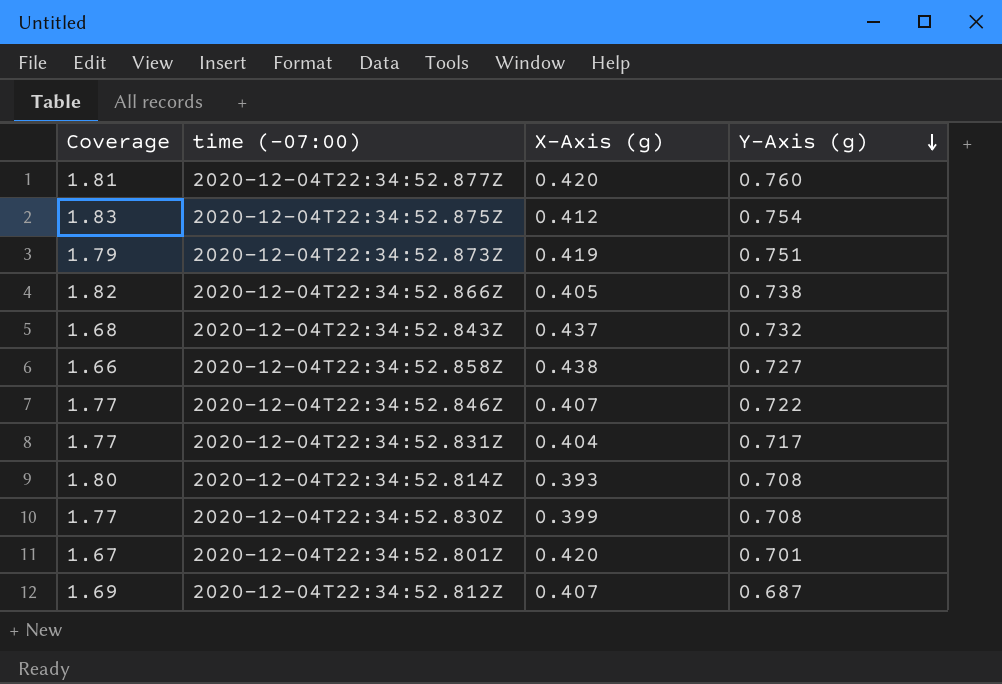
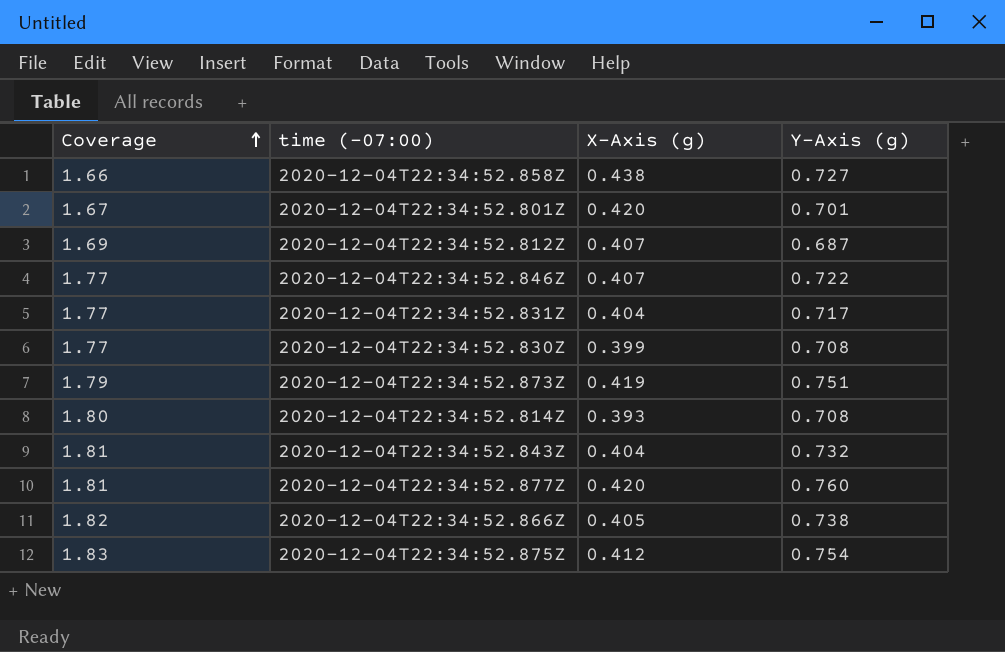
row order: Y-Axis (g) descending -> Coverage ascending
2020-12-04T22:34:52.843Z | Coverage: 1.68 -> 1.81
2020-12-04T22:34:52.843Z | X-Axis (g): 0.437 -> 0.404

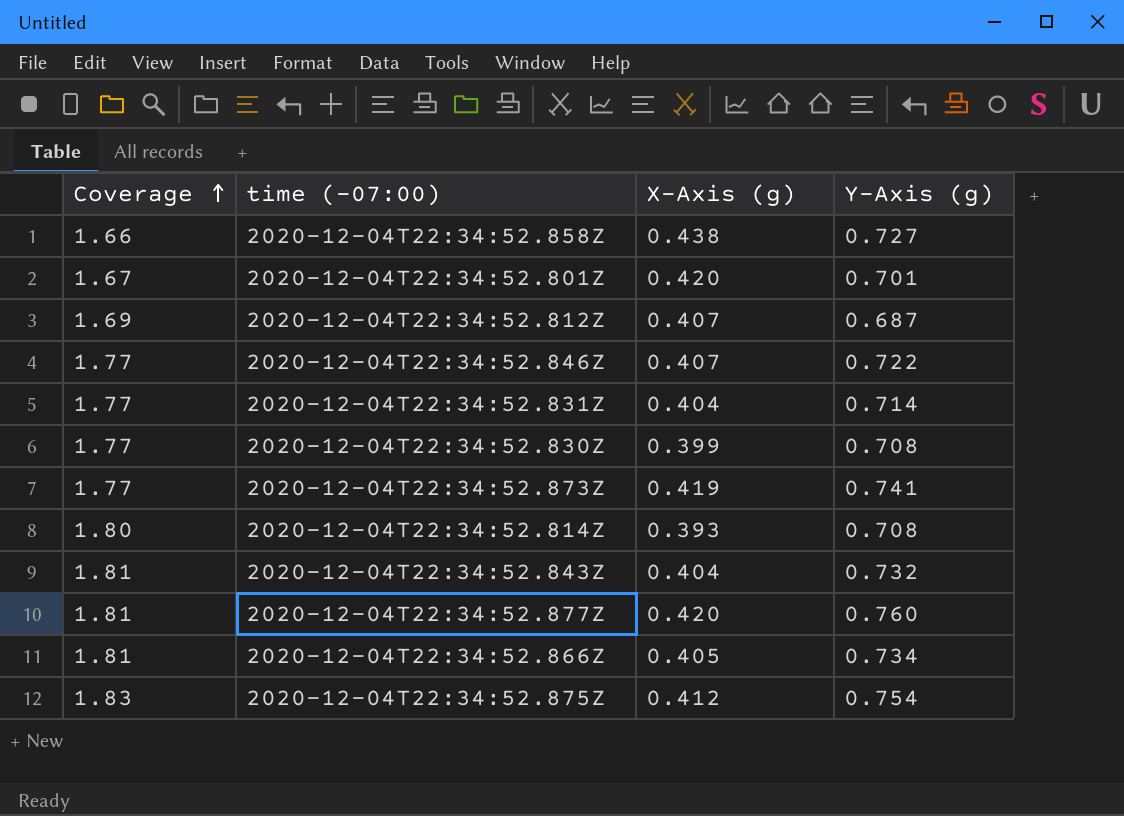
2020-12-04T22:34:52.831Z | Y-Axis (g): 0.717 -> 0.714
2020-12-04T22:34:52.873Z | Coverage: 1.79 -> 1.77
2020-12-04T22:34:52.873Z | Y-Axis (g): 0.751 -> 0.741
2020-12-04T22:34:52.866Z | Coverage: 1.82 -> 1.81
2020-12-04T22:34:52.866Z | Y-Axis (g): 0.738 -> 0.734

